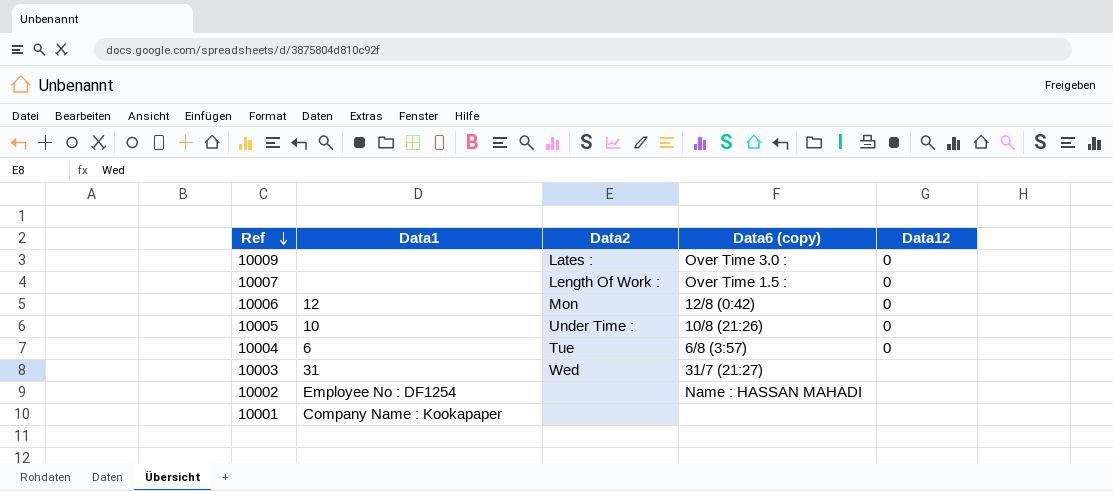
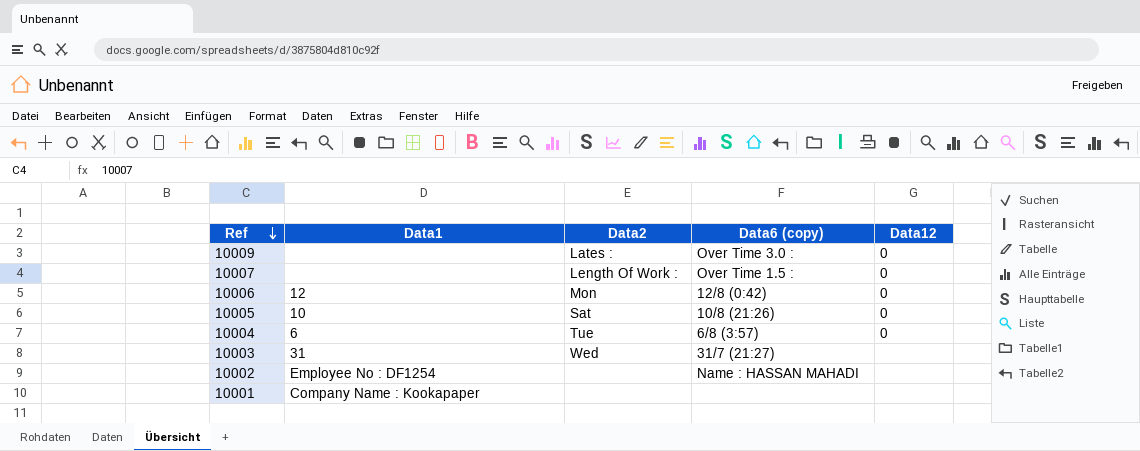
10005 | Data2: Under Time : -> Sat

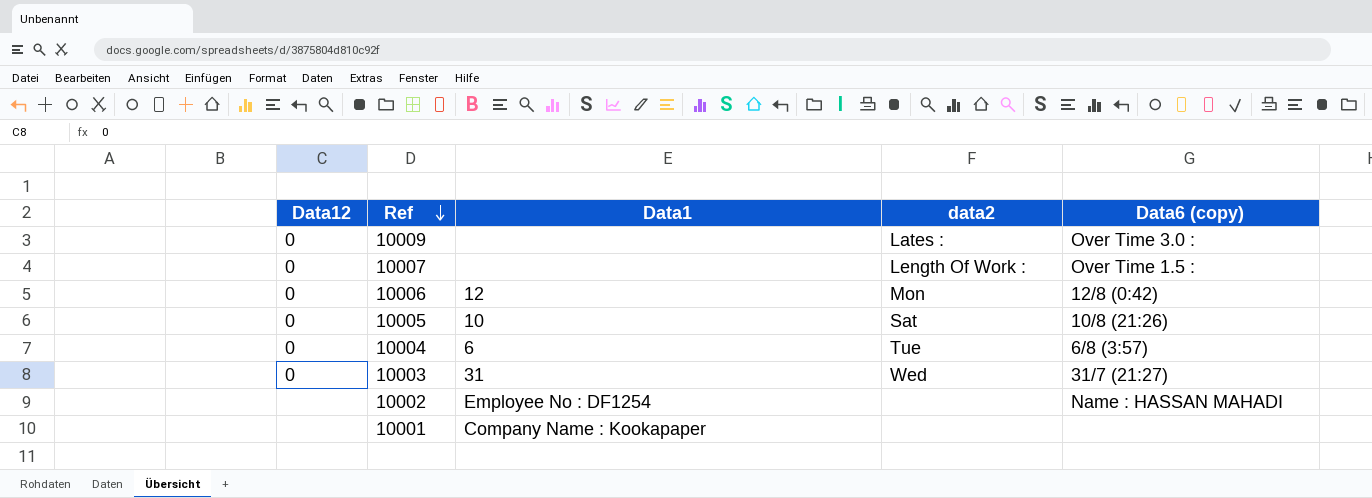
column Data12 | position: 5 -> 1
column name: Data2 -> data2
10003 | Data12: none -> 0

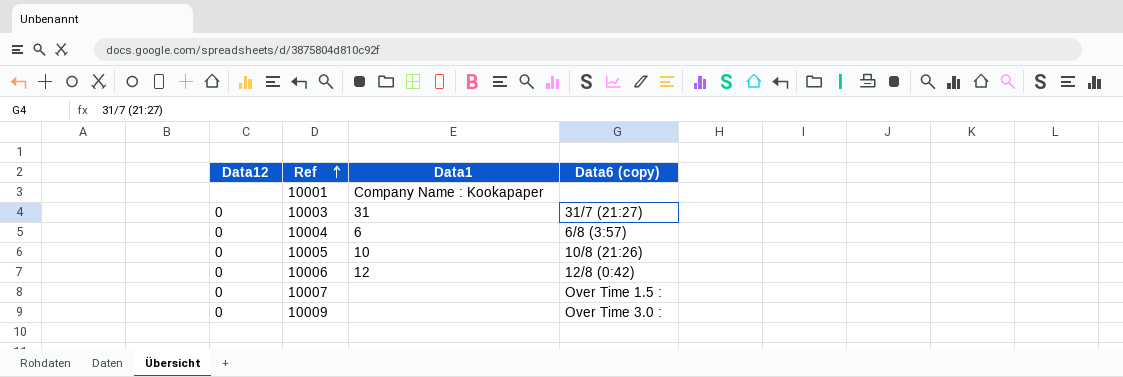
row order: Ref descending -> Ref ascending
column data2 | position: 4 -> none
row 10002: none | Employee No : DF1254 | none | Name : HASSAN MAHADI -> none

